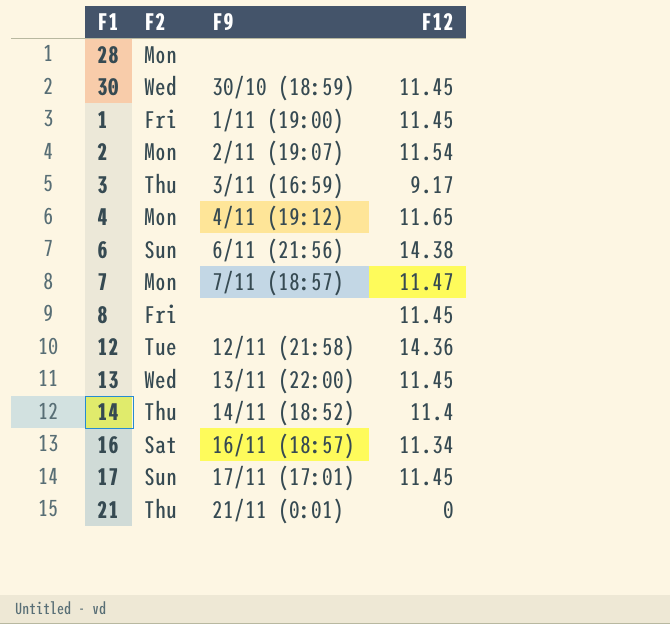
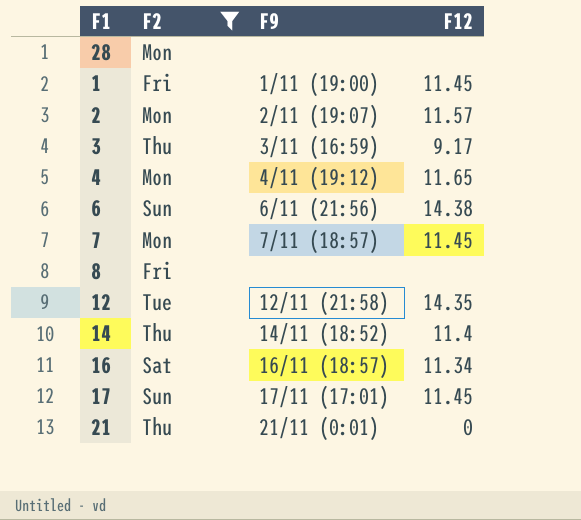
filter: none -> F2 != Wed
2 | F12: 11.54 -> 11.57
7 | F12: 11.47 -> 11.45
8 | F12: 11.45 -> none
12 | F12: 14.36 -> 14.35

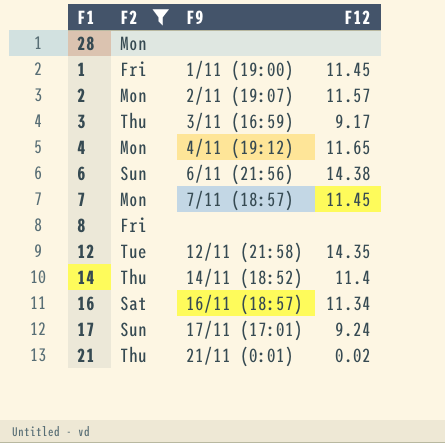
17 | F12: 11.45 -> 9.24
21 | F12: 0 -> 0.02

